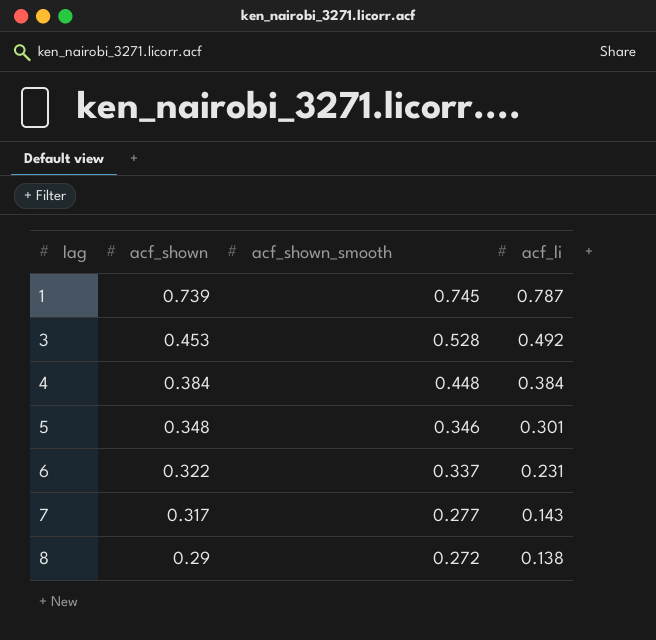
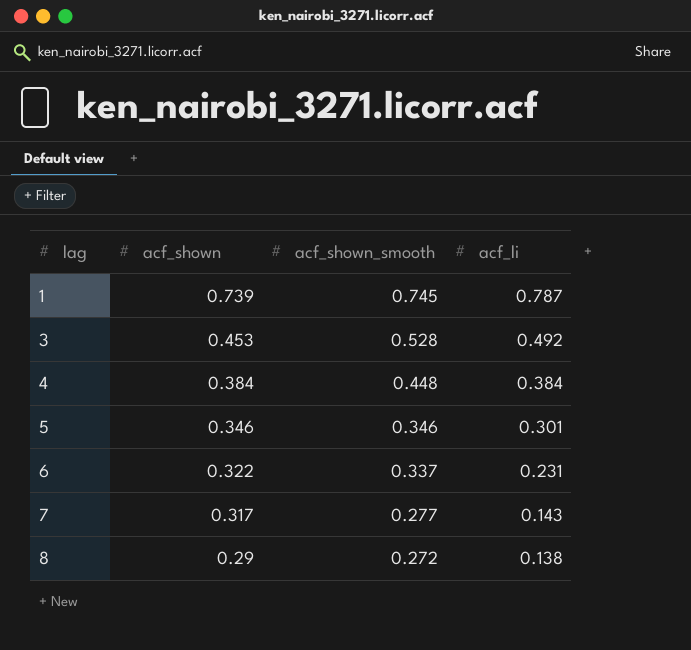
5 | acf_shown: 0.348 -> 0.346

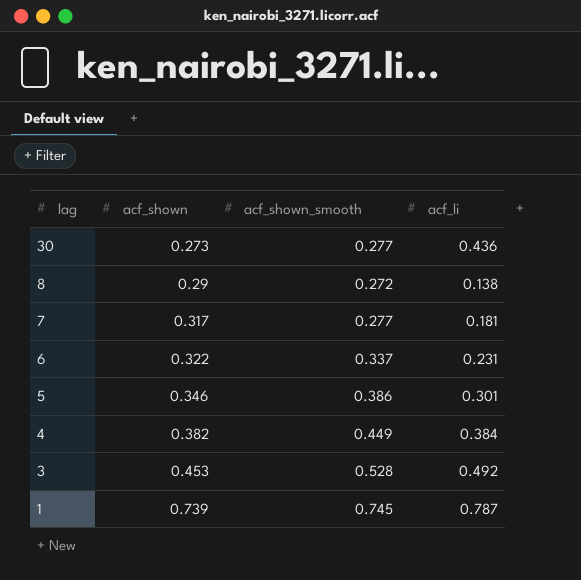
row order: lag ascending -> lag descending
row 30: none -> 0.273 | 0.277 | 0.436
7 | acf_li: 0.143 -> 0.181
5 | acf_shown_smooth: 0.346 -> 0.386
4 | acf_shown: 0.384 -> 0.382
4 | acf_shown_smooth: 0.448 -> 0.449

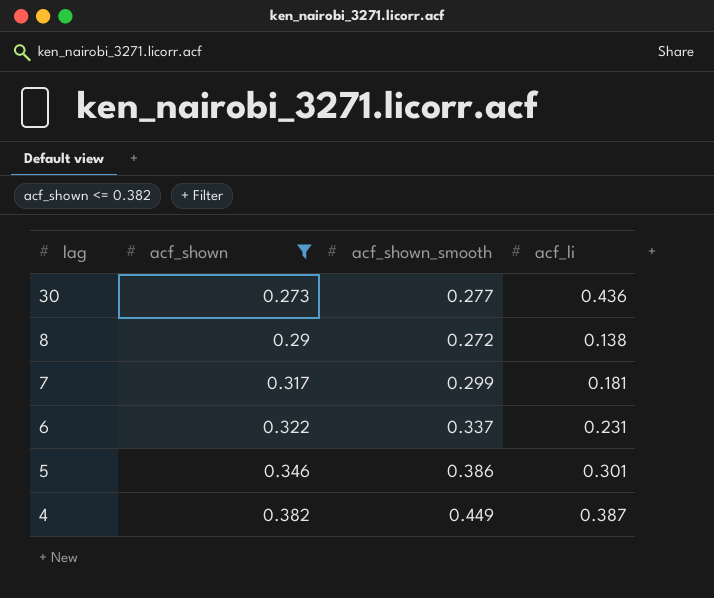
filter: none -> acf_shown <= 0.382
7 | acf_shown_smooth: 0.277 -> 0.299
4 | acf_li: 0.384 -> 0.387

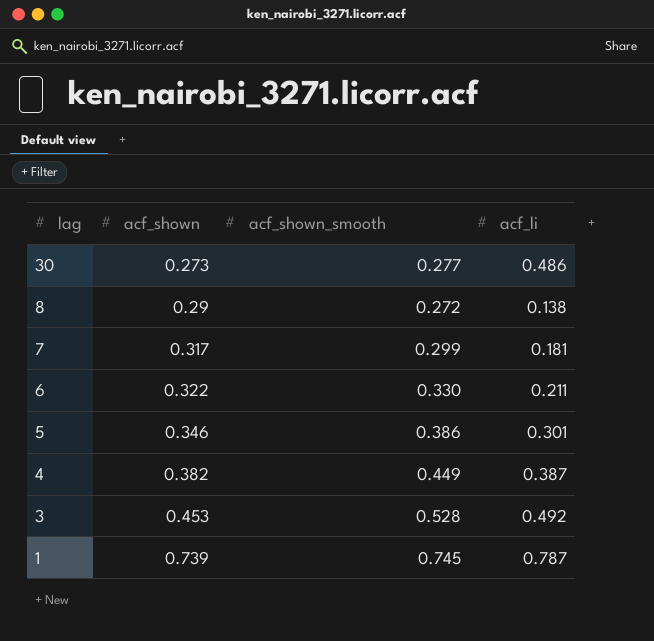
filter: acf_shown <= 0.382 -> none
30 | acf_li: 0.436 -> 0.486
6 | acf_shown_smooth: 0.337 -> 0.330
6 | acf_li: 0.231 -> 0.211

